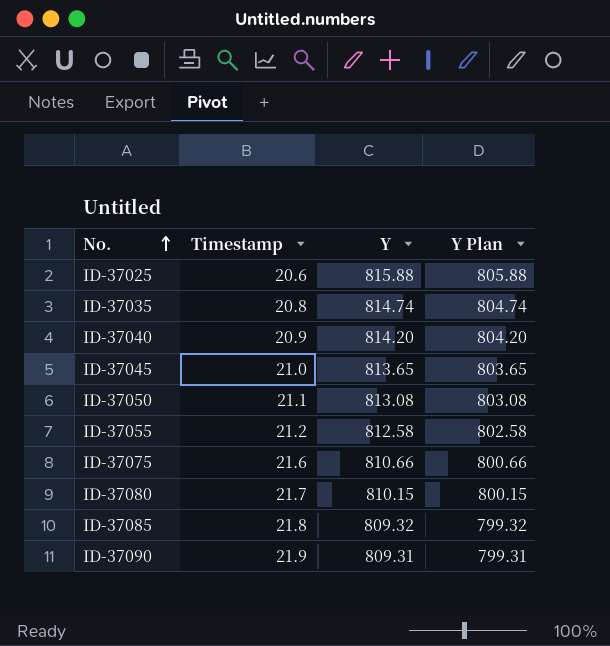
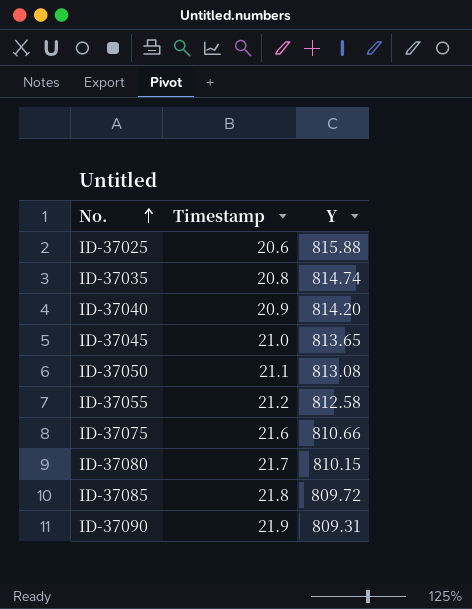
column Y Plan | formula: [Y] - 10 -> none
ID-37085 | Y: 809.32 -> 809.72

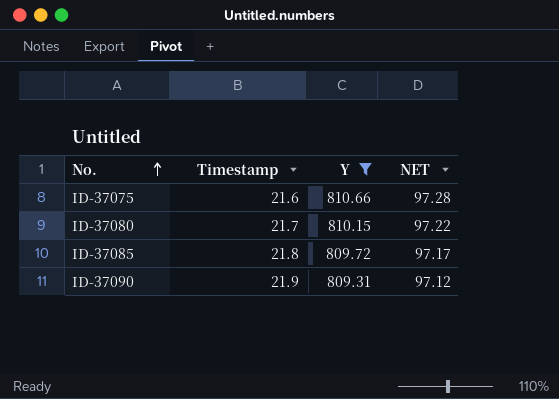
filter: none -> Y <= 810.66
column NET | formula: none -> [Y] * 0.12

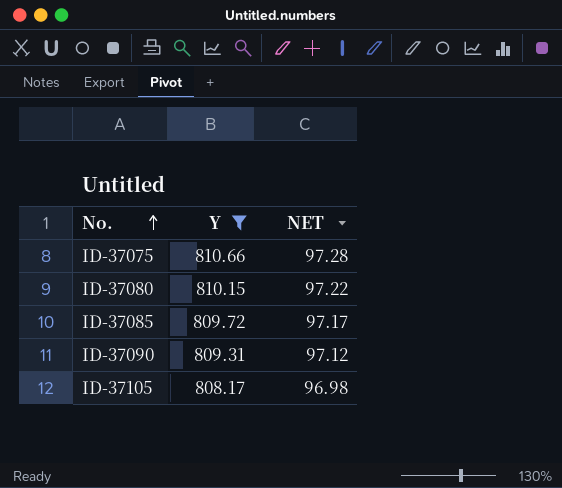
column Timestamp | position: 2 -> none
row ID-37105: none -> 808.17 | 96.98

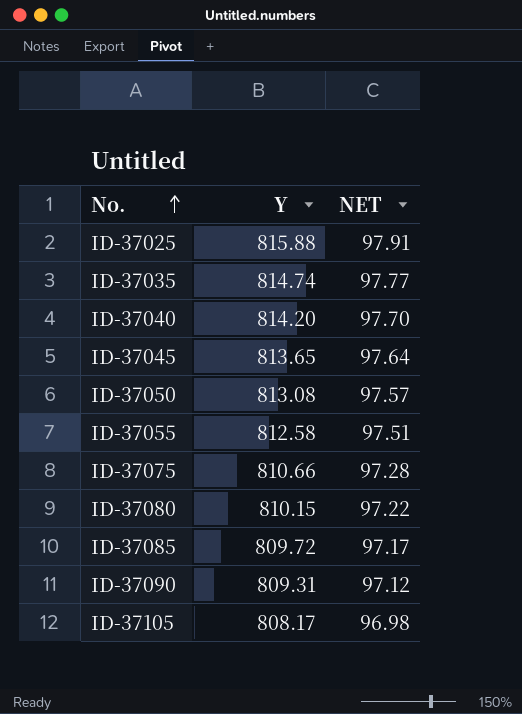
filter: Y <= 810.66 -> none

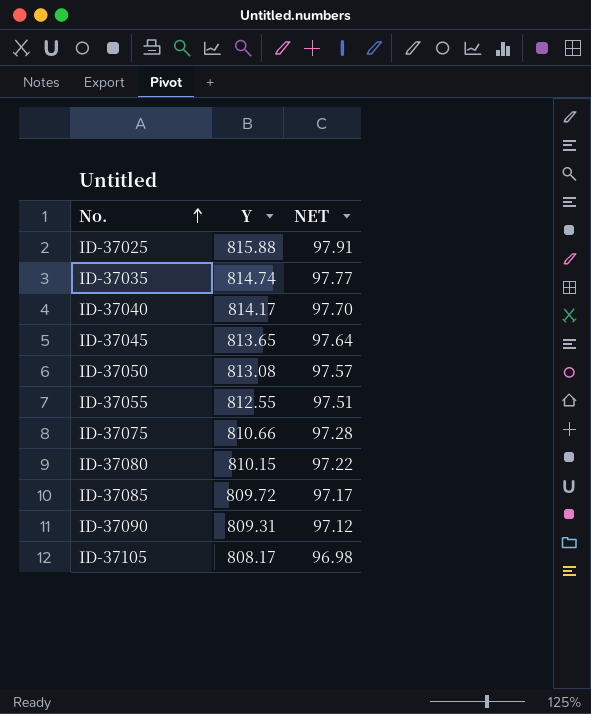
ID-37040 | Y: 814.20 -> 814.17
ID-37055 | Y: 812.58 -> 812.55

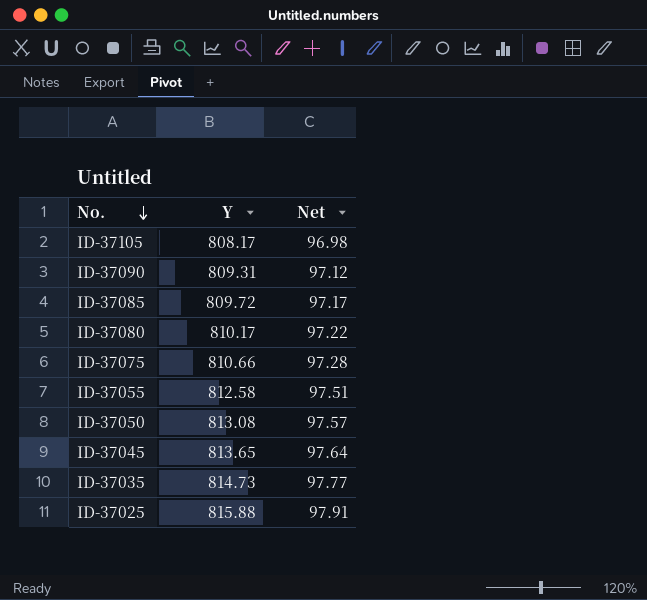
row order: No. ascending -> No. descending
column name: NET -> Net
row ID-37040: 814.17 | 97.70 -> none
ID-37080 | Y: 810.15 -> 810.17
ID-37055 | Y: 812.55 -> 812.58
ID-37035 | Y: 814.74 -> 814.73

